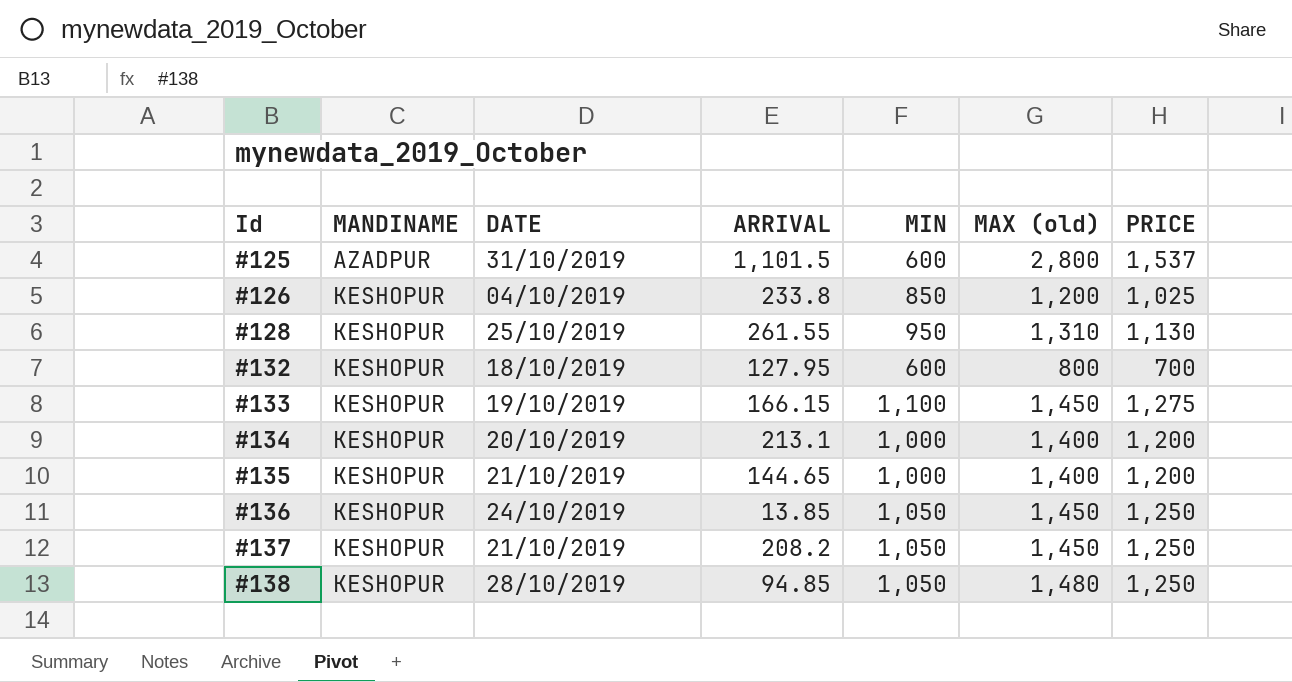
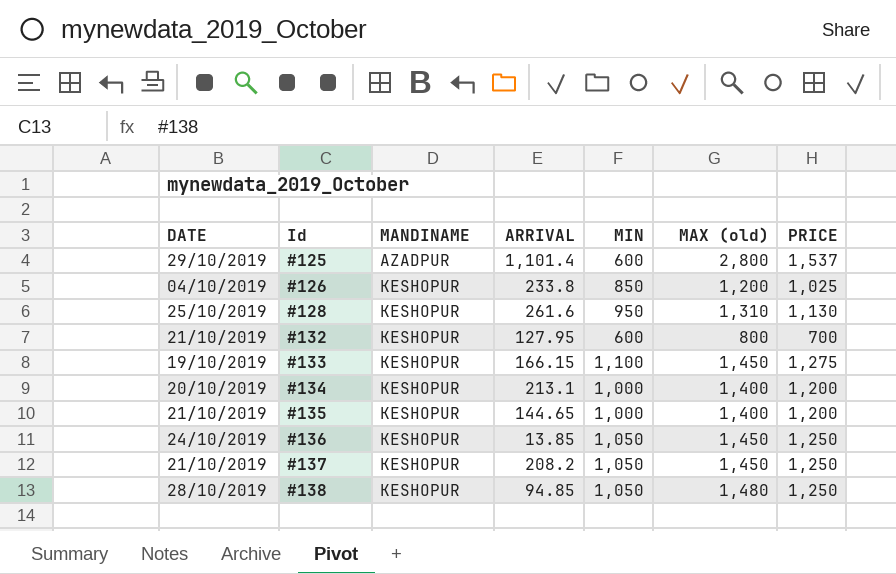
column DATE | position: 3 -> 1
#125 | DATE: 31/10/2019 -> 29/10/2019
#125 | ARRIVAL: 1,101.5 -> 1,101.4
#128 | ARRIVAL: 261.55 -> 261.6
#132 | DATE: 18/10/2019 -> 21/10/2019

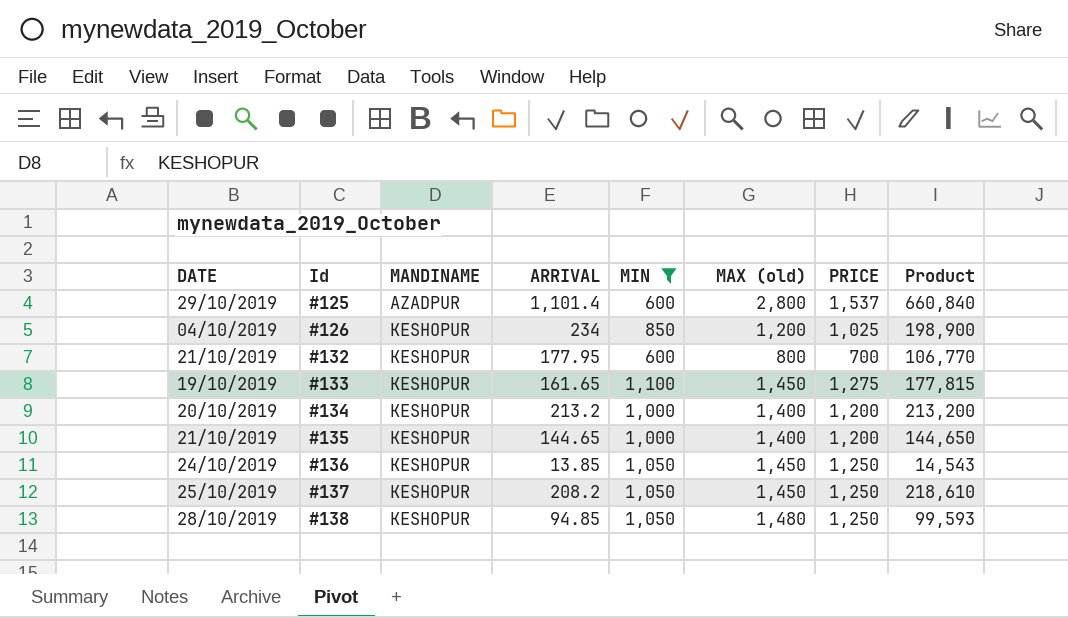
filter: none -> MIN != 950
column Product | formula: none -> [ARRIVAL] * [MIN]
#126 | ARRIVAL: 233.8 -> 234
#132 | ARRIVAL: 127.95 -> 177.95
#133 | ARRIVAL: 166.15 -> 161.65
#134 | ARRIVAL: 213.1 -> 213.2
#137 | DATE: 21/10/2019 -> 25/10/2019

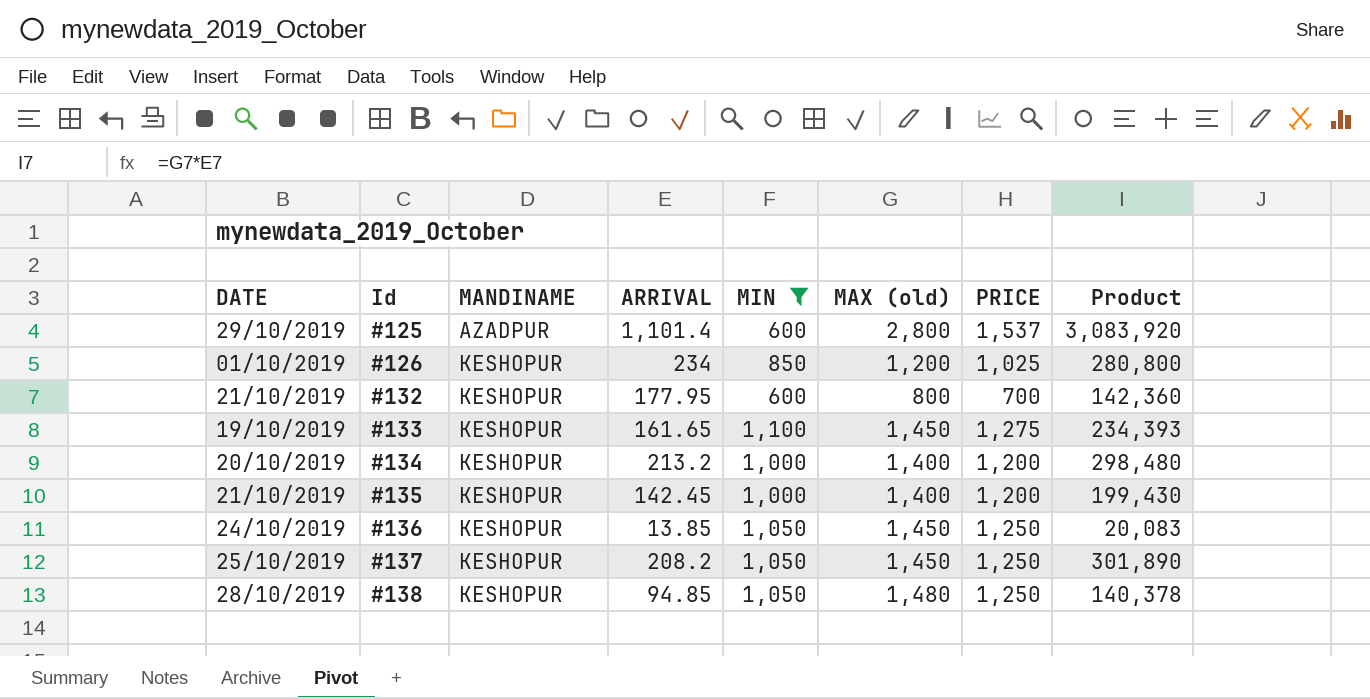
column Product | formula: [ARRIVAL] * [MIN] -> [ARRIVAL] * [MAX (old)]
#126 | DATE: 04/10/2019 -> 01/10/2019
#135 | ARRIVAL: 144.65 -> 142.45

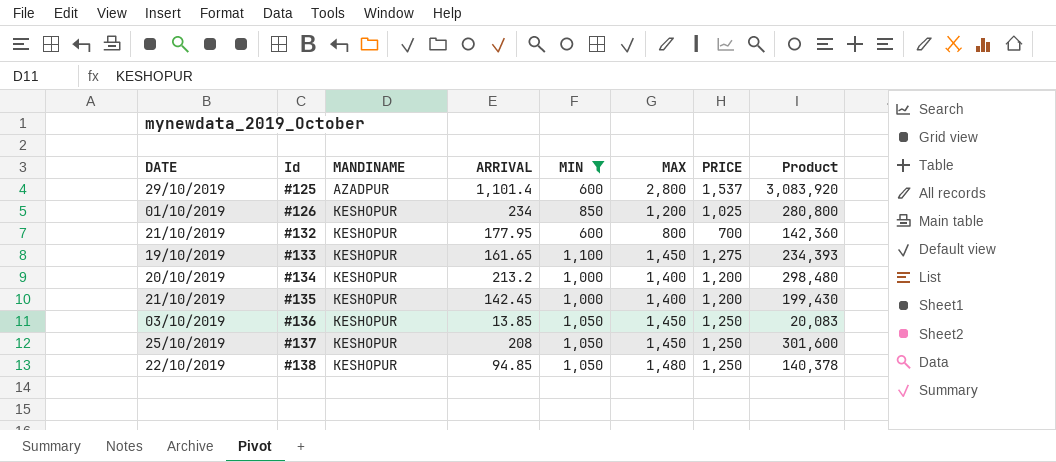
column name: MAX (old) -> MAX
#136 | DATE: 24/10/2019 -> 03/10/2019
#137 | ARRIVAL: 208.2 -> 208
#137 | Product: 301,890 -> 301,600
#138 | DATE: 28/10/2019 -> 22/10/2019

